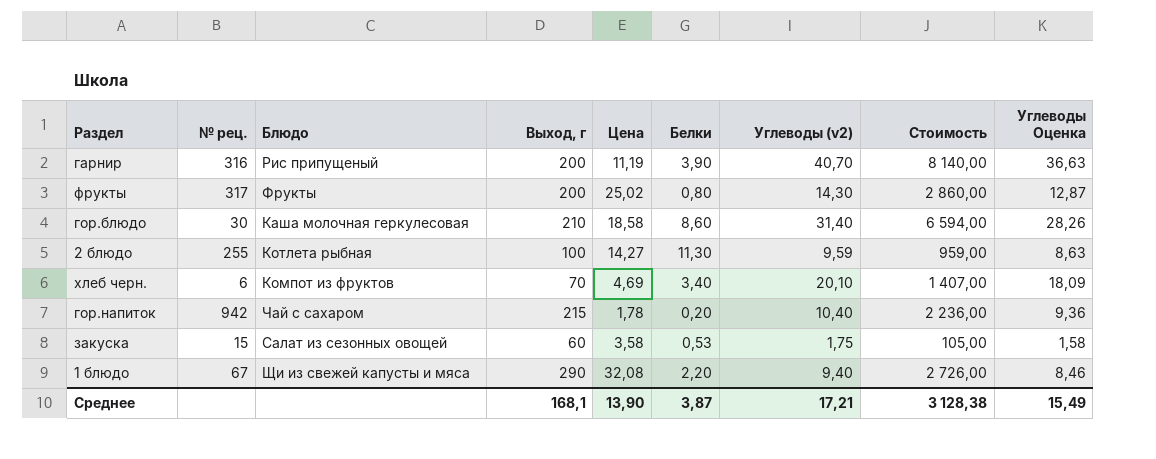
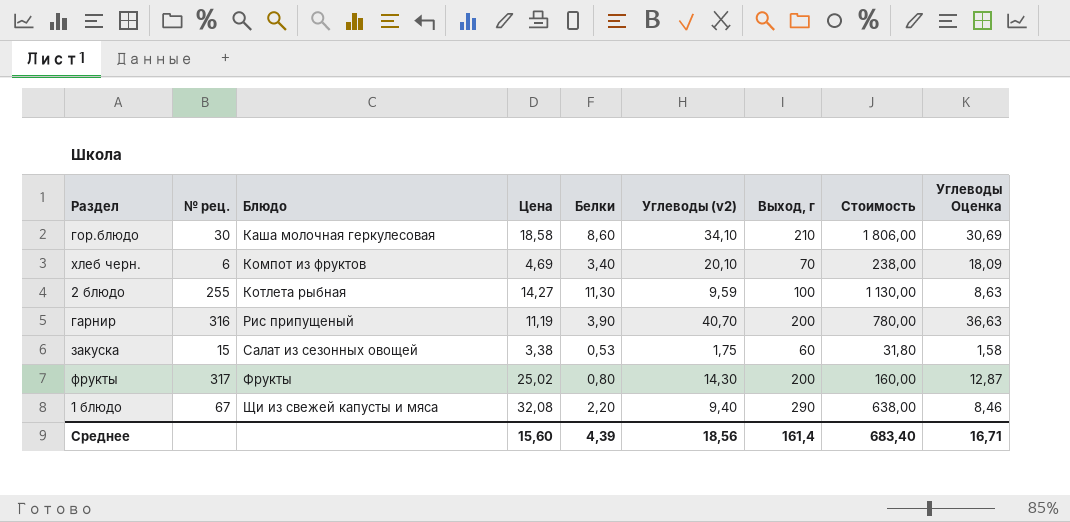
row order: none -> Блюдо ascending
column Выход, г | position: 4 -> 7
column Стоимость | formula: [Выход, г] * [Углеводы (v2)] -> [Белки] * [Выход, г]
row гор.напиток: 942 | Чай с сахаром | 215 | 1,78 | 0,20 | 10,40 | 2 236,00 | 9,36 -> none
гор.блюдо | Углеводы (v2): 31,40 -> 34,10
гор.блюдо | Углеводы Оценка: 28,26 -> 30,69
закуска | Цена: 3,58 -> 3,38
Среднее | Цена: 13,90 -> 15,60
Среднее | Белки: 3,87 -> 4,39
Среднее | Углеводы (v2): 17,21 -> 18,56
Среднее | Выход, г: 168,1 -> 161,4
Среднее | Стоимость: 3 128,38 -> 683,40
Среднее | Углеводы Оценка: 15,49 -> 16,71

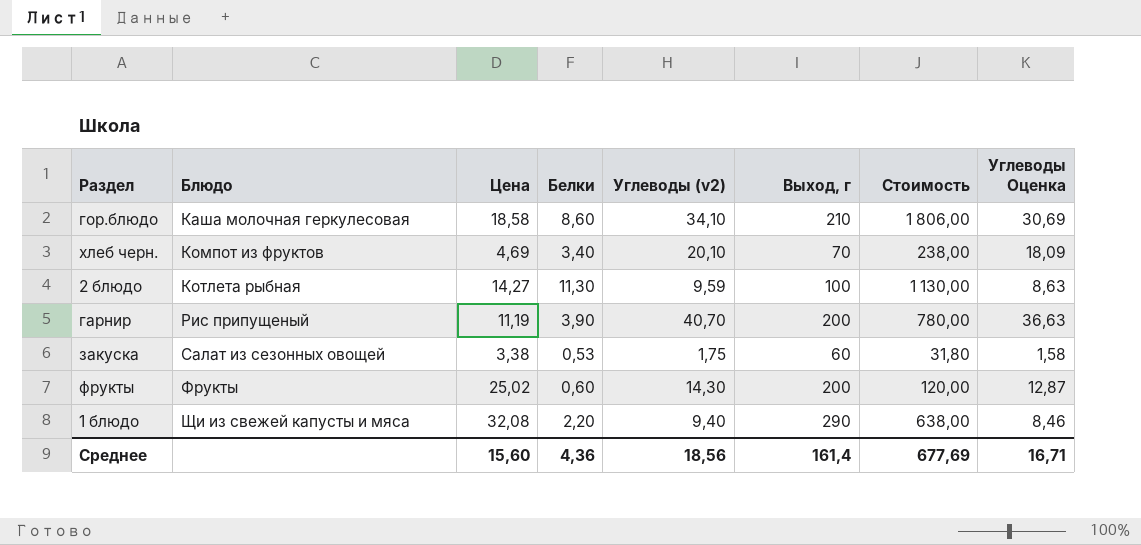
column № рец. | position: 2 -> none
фрукты | Белки: 0,80 -> 0,60
фрукты | Стоимость: 160,00 -> 120,00
Среднее | Белки: 4,39 -> 4,36
Среднее | Стоимость: 683,40 -> 677,69

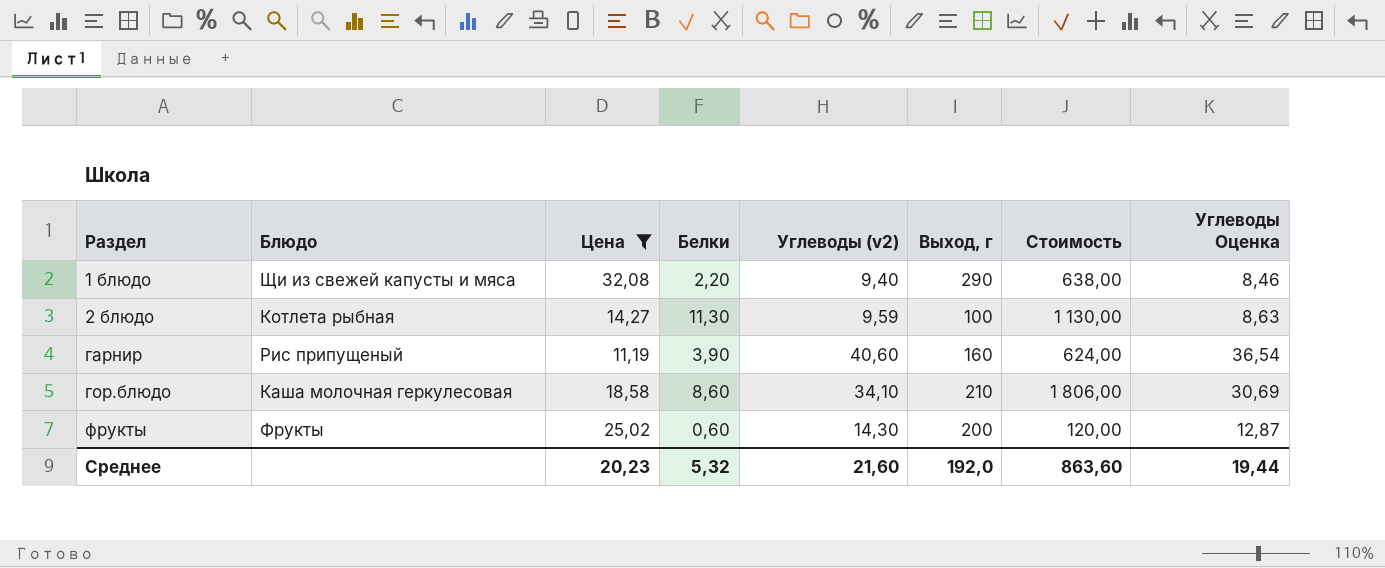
filter: none -> Цена >= 11,19
row order: Блюдо ascending -> Раздел ascending
гарнир | Углеводы (v2): 40,70 -> 40,60
гарнир | Выход, г: 200 -> 160
гарнир | Стоимость: 780,00 -> 624,00
гарнир | Углеводы Оценка: 36,63 -> 36,54
Среднее | Цена: 15,60 -> 20,23
Среднее | Белки: 4,36 -> 5,32
Среднее | Углеводы (v2): 18,56 -> 21,60
Среднее | Выход, г: 161,4 -> 192,0
Среднее | Стоимость: 677,69 -> 863,60
Среднее | Углеводы Оценка: 16,71 -> 19,44

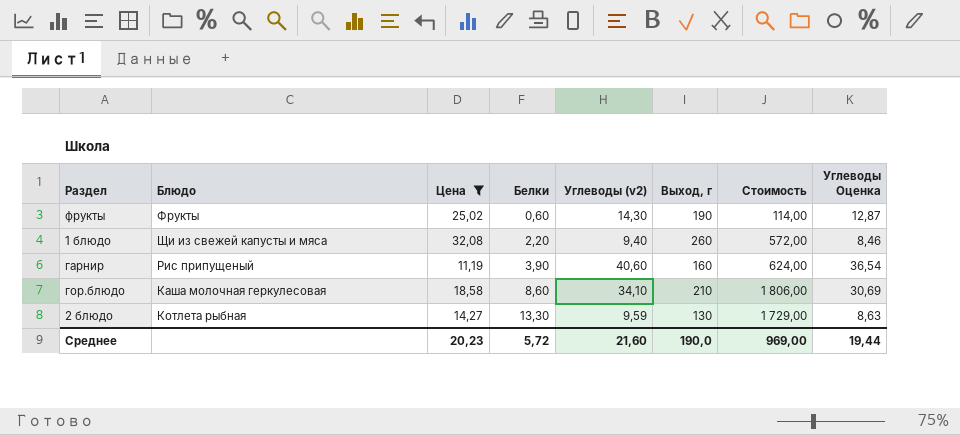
row order: Раздел ascending -> Белки ascending
фрукты | Выход, г: 200 -> 190
фрукты | Стоимость: 120,00 -> 114,00
1 блюдо | Выход, г: 290 -> 260
1 блюдо | Стоимость: 638,00 -> 572,00
2 блюдо | Белки: 11,30 -> 13,30
2 блюдо | Выход, г: 100 -> 130
2 блюдо | Стоимость: 1 130,00 -> 1 729,00
Среднее | Белки: 5,32 -> 5,72
Среднее | Выход, г: 192,0 -> 190,0
Среднее | Стоимость: 863,60 -> 969,00

